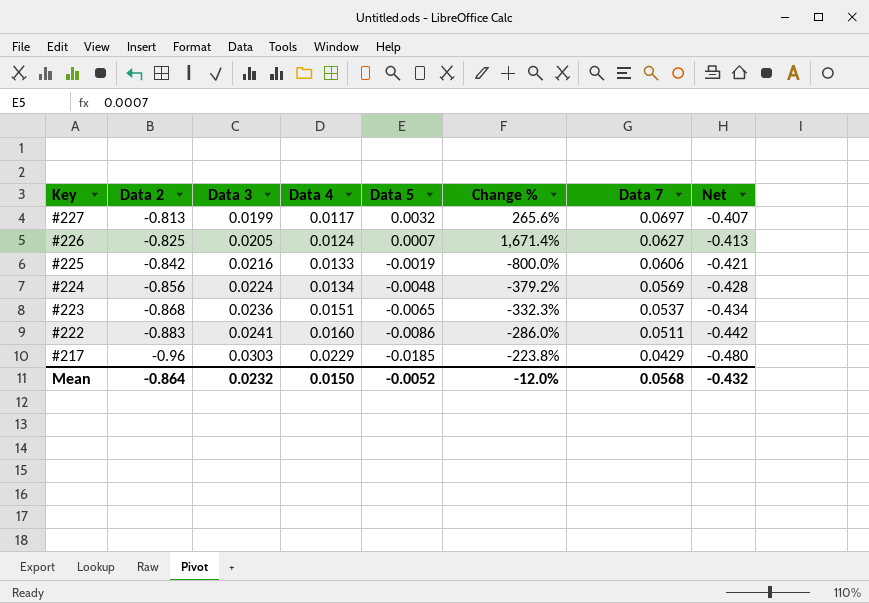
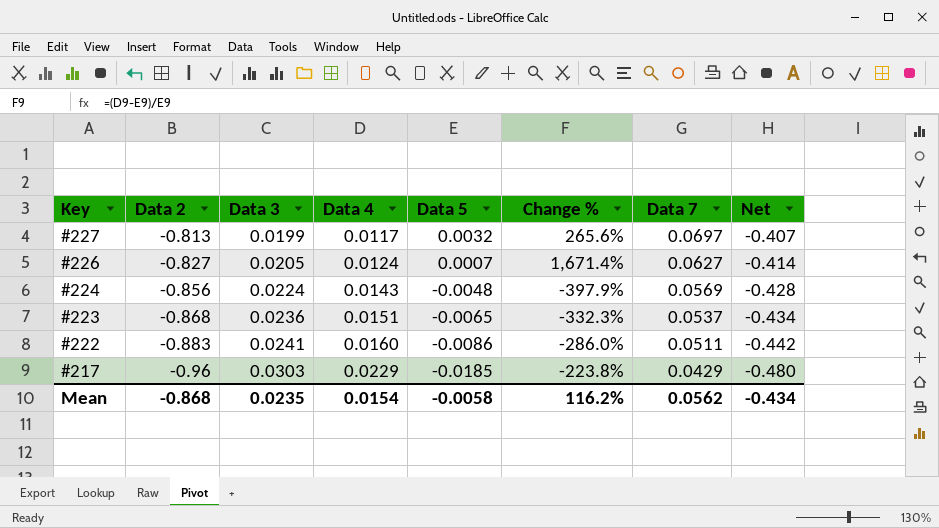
row #225: -0.842 | 0.0216 | 0.0133 | -0.0019 | -800.0% | 0.0606 | -0.421 -> none
#226 | Data 2: -0.825 -> -0.827
#226 | Net: -0.413 -> -0.414
#224 | Data 4: 0.0134 -> 0.0143
#224 | Change %: -379.2% -> -397.9%
Mean | Data 2: -0.864 -> -0.868
Mean | Data 3: 0.0232 -> 0.0235
Mean | Data 4: 0.0150 -> 0.0154
Mean | Data 5: -0.0052 -> -0.0058
Mean | Change %: -12.0% -> 116.2%
Mean | Data 7: 0.0568 -> 0.0562
Mean | Net: -0.432 -> -0.434

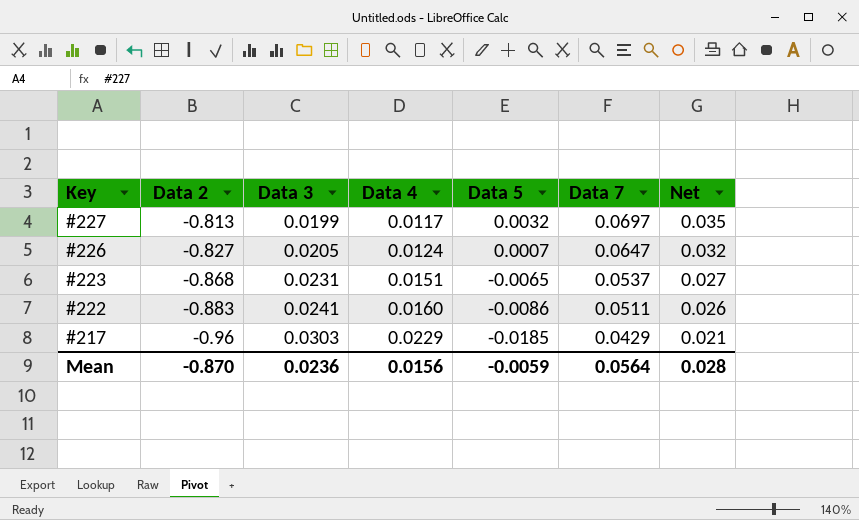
column Change % | formula: ([Data 4] - [Data 5]) / [Data 5] -> none
column Net | formula: [Data 2] * 0.5 -> [Data 7] * 0.5
row #224: -0.856 | 0.0224 | 0.0143 | -0.0048 | -397.9% | 0.0569 | -0.428 -> none
#226 | Data 7: 0.0627 -> 0.0647
#223 | Data 3: 0.0236 -> 0.0231
Mean | Data 2: -0.868 -> -0.870
Mean | Data 3: 0.0235 -> 0.0236
Mean | Data 4: 0.0154 -> 0.0156
Mean | Data 5: -0.0058 -> -0.0059
Mean | Data 7: 0.0562 -> 0.0564
Mean | Net: -0.434 -> 0.028

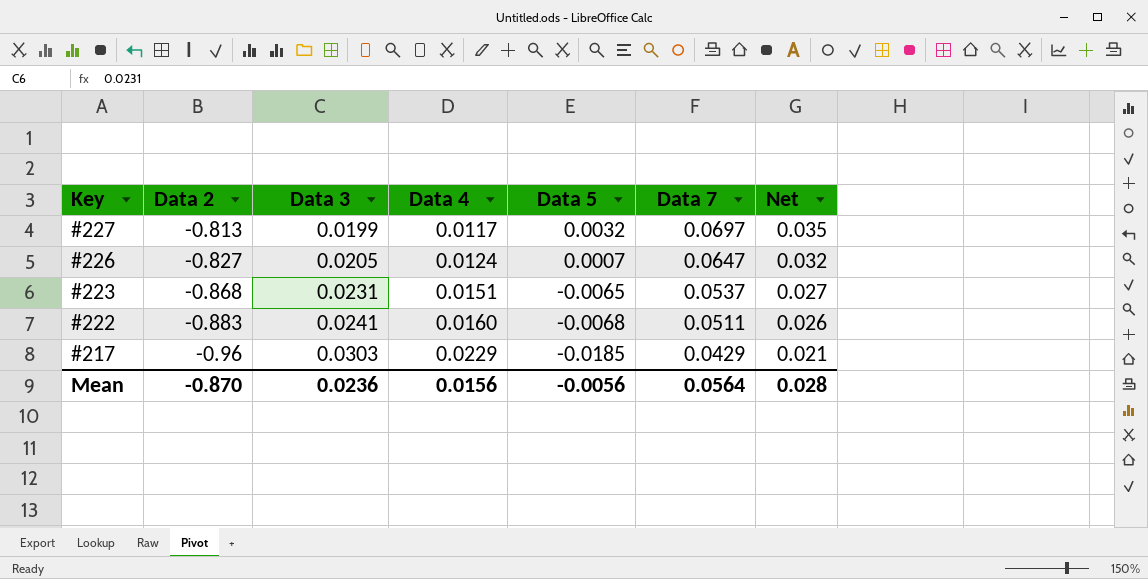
#222 | Data 5: -0.0086 -> -0.0068
Mean | Data 5: -0.0059 -> -0.0056

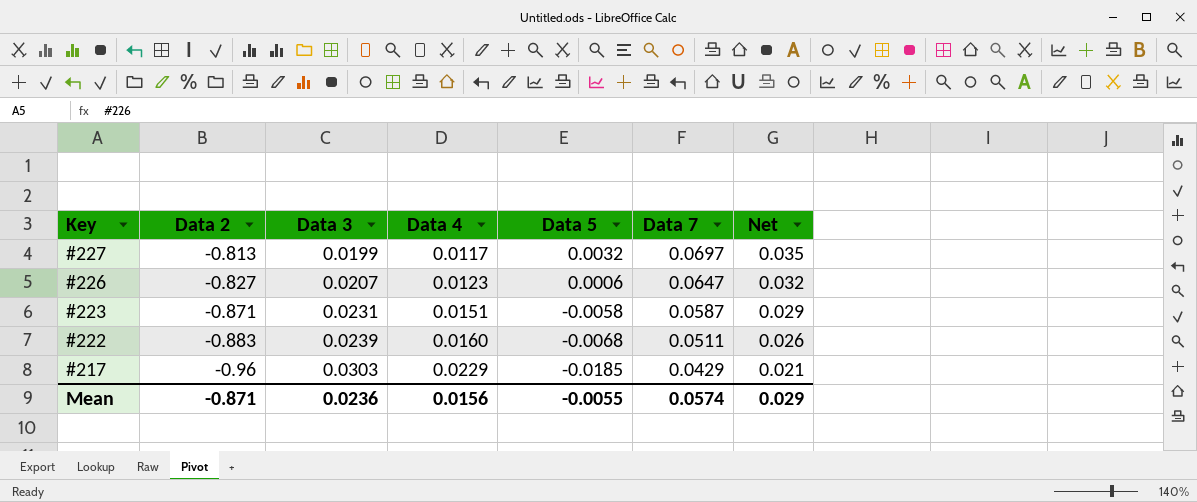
#226 | Data 3: 0.0205 -> 0.0207
#226 | Data 4: 0.0124 -> 0.0123
#226 | Data 5: 0.0007 -> 0.0006
#223 | Data 2: -0.868 -> -0.871
#223 | Data 5: -0.0065 -> -0.0058
#223 | Data 7: 0.0537 -> 0.0587
#223 | Net: 0.027 -> 0.029
#222 | Data 3: 0.0241 -> 0.0239
Mean | Data 2: -0.870 -> -0.871
Mean | Data 5: -0.0056 -> -0.0055
Mean | Data 7: 0.0564 -> 0.0574
Mean | Net: 0.028 -> 0.029

